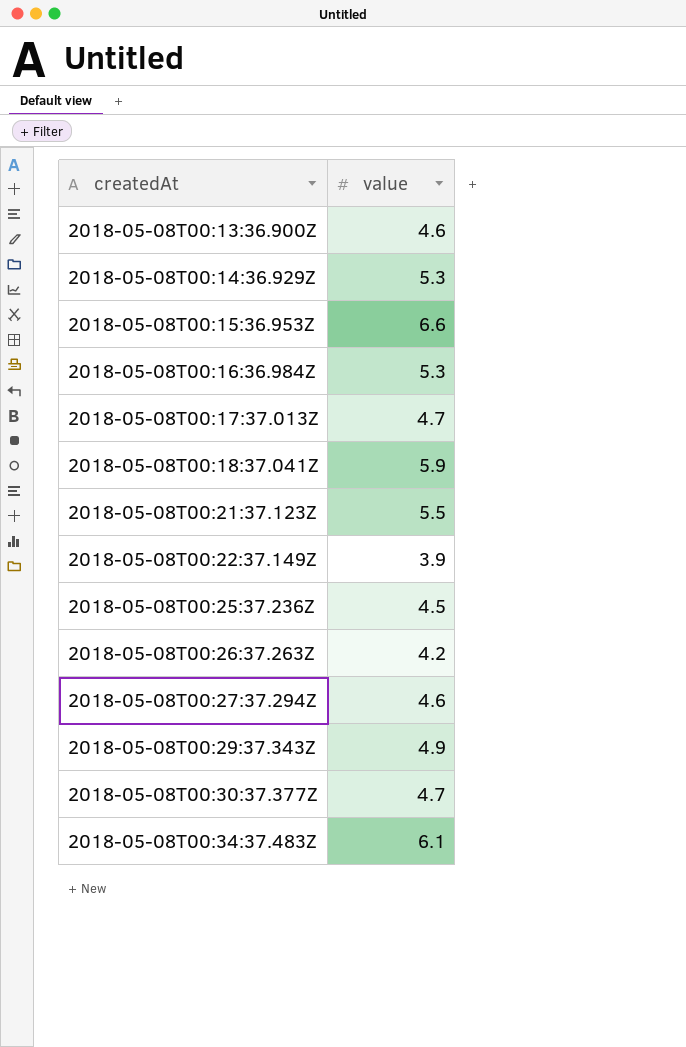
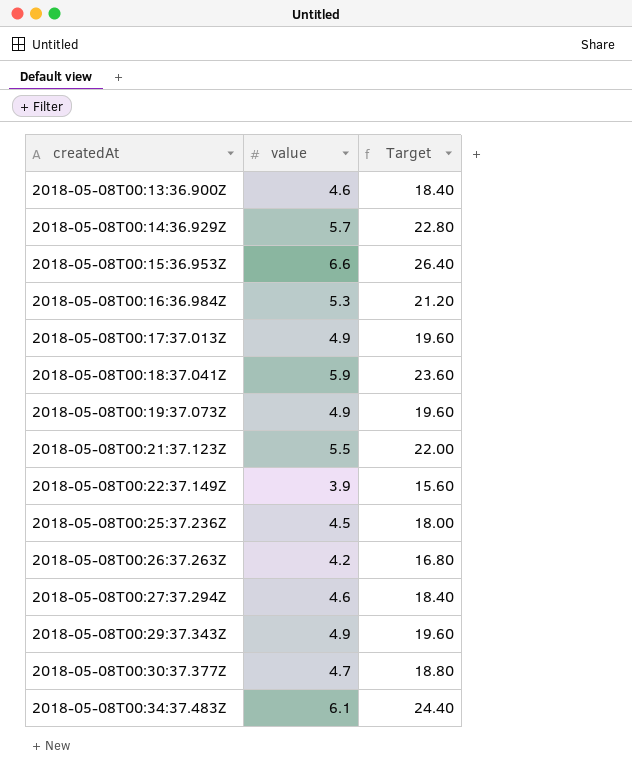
column Target | formula: none -> [value] * 4
2018-05-08T00:14:36.929Z | value: 5.3 -> 5.7
2018-05-08T00:17:37.013Z | value: 4.7 -> 4.9
row 2018-05-08T00:19:37.073Z: none -> 4.9 | 19.60

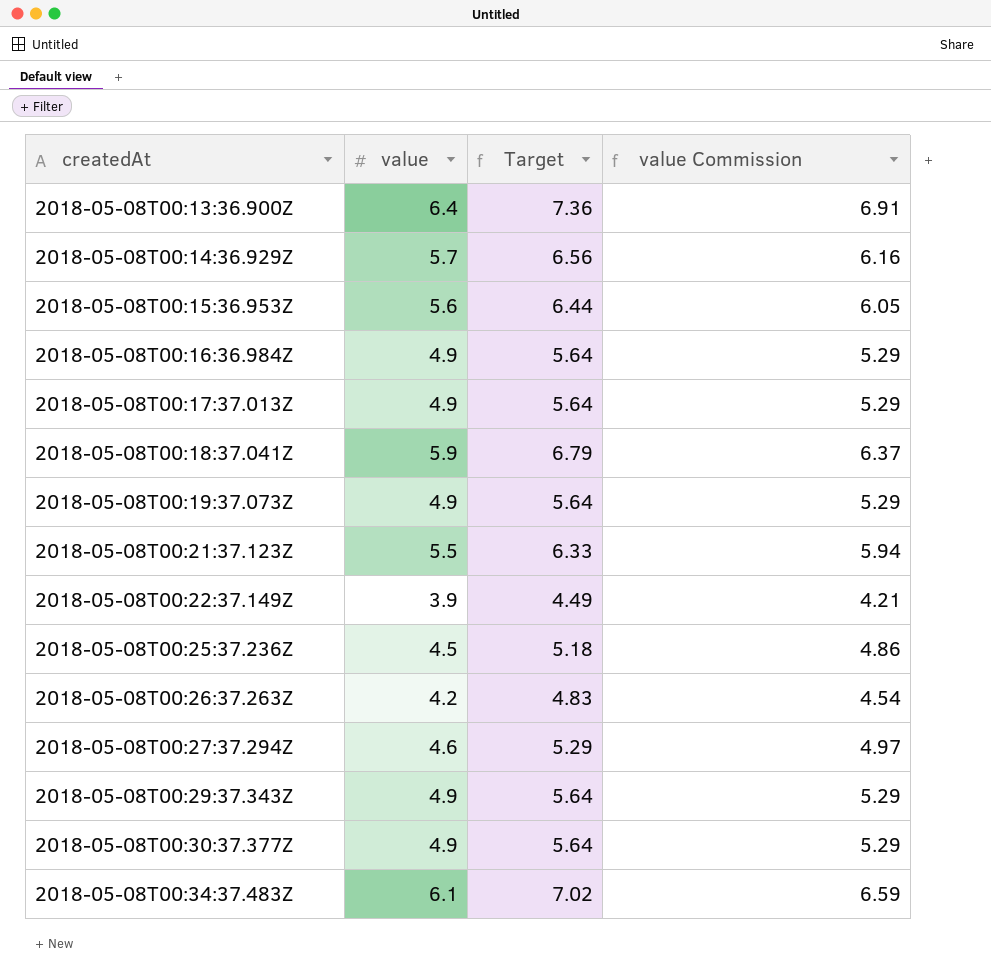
column Target | formula: [value] * 4 -> [value] * 1.15
column value Commission | formula: none -> [value] * 1.08
2018-05-08T00:13:36.900Z | value: 4.6 -> 6.4
2018-05-08T00:15:36.953Z | value: 6.6 -> 5.6
2018-05-08T00:16:36.984Z | value: 5.3 -> 4.9
2018-05-08T00:30:37.377Z | value: 4.7 -> 4.9

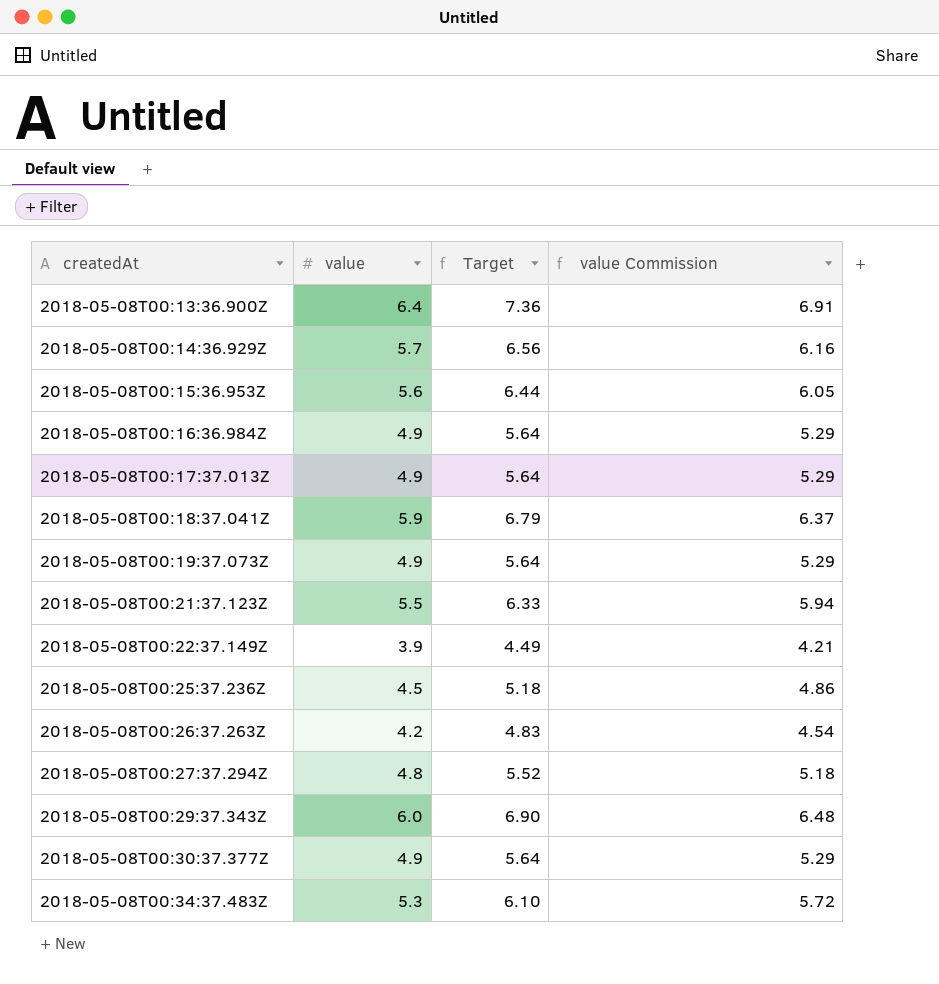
2018-05-08T00:27:37.294Z | value: 4.6 -> 4.8
2018-05-08T00:27:37.294Z | Target: 5.29 -> 5.52
2018-05-08T00:27:37.294Z | value Commission: 4.97 -> 5.18
2018-05-08T00:29:37.343Z | value: 4.9 -> 6.0
2018-05-08T00:29:37.343Z | Target: 5.64 -> 6.90
2018-05-08T00:29:37.343Z | value Commission: 5.29 -> 6.48
2018-05-08T00:34:37.483Z | value: 6.1 -> 5.3
2018-05-08T00:34:37.483Z | Target: 7.02 -> 6.10
2018-05-08T00:34:37.483Z | value Commission: 6.59 -> 5.72

